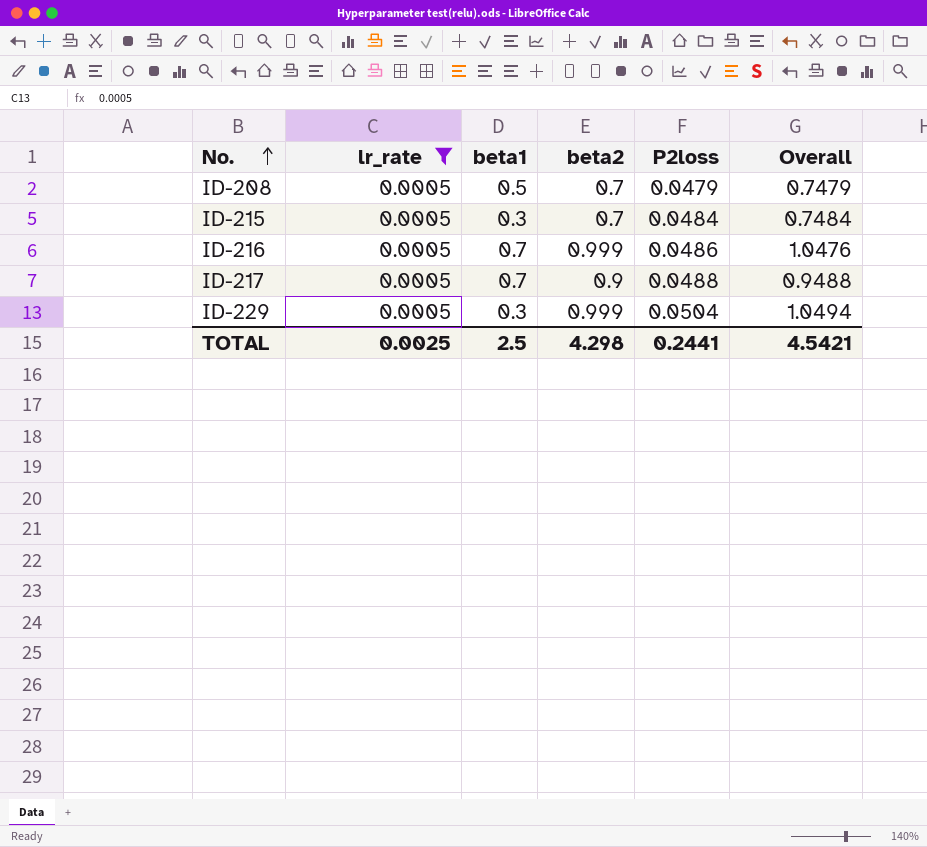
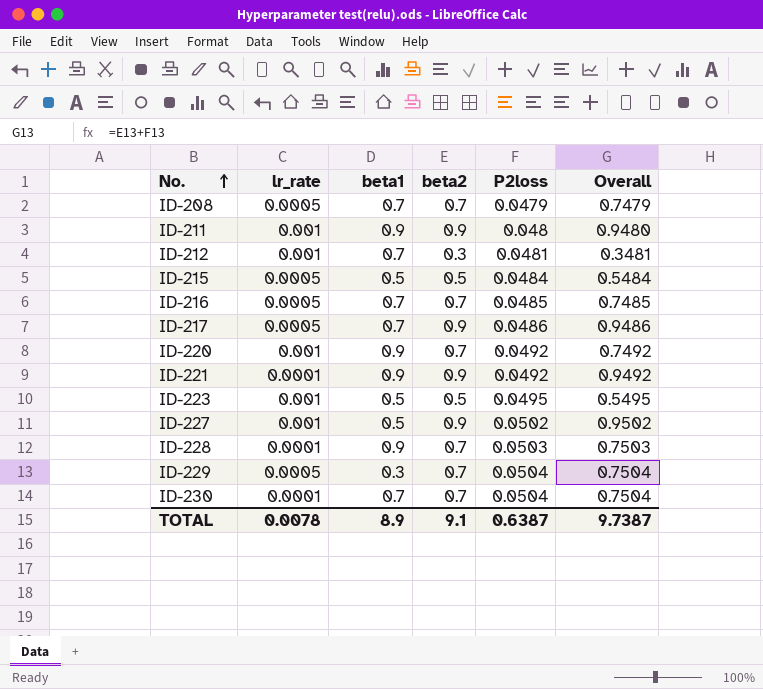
filter: lr_rate = 0.0005 -> none
ID-208 | beta1: 0.5 -> 0.7
ID-215 | beta1: 0.3 -> 0.5
ID-215 | beta2: 0.7 -> 0.5
ID-215 | Overall: 0.7484 -> 0.5484
ID-216 | beta2: 0.999 -> 0.7
ID-216 | P2loss: 0.0486 -> 0.0485
ID-216 | Overall: 1.0476 -> 0.7485
ID-217 | P2loss: 0.0488 -> 0.0486
ID-217 | Overall: 0.9488 -> 0.9486
ID-229 | beta2: 0.999 -> 0.7
ID-229 | Overall: 1.0494 -> 0.7504
TOTAL | lr_rate: 0.0025 -> 0.0078
TOTAL | beta1: 2.5 -> 8.9
TOTAL | beta2: 4.298 -> 9.1
TOTAL | P2loss: 0.2441 -> 0.6387
TOTAL | Overall: 4.5421 -> 9.7387

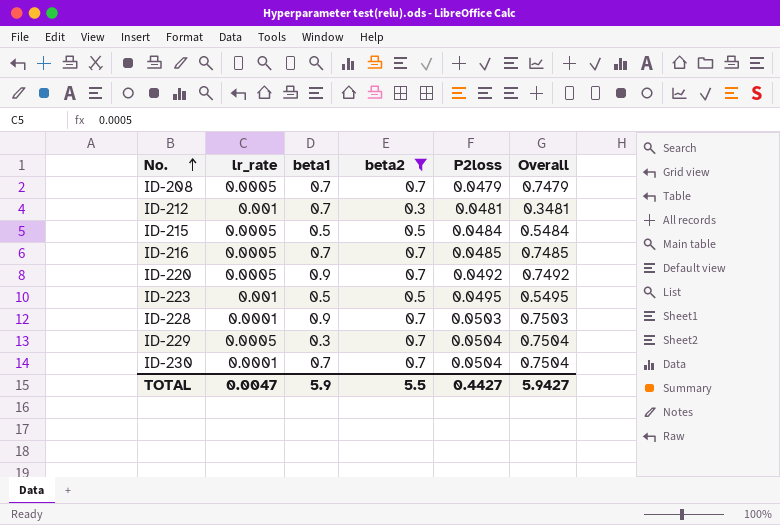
filter: none -> beta2 != 0.9
ID-220 | lr_rate: 0.001 -> 0.0005
TOTAL | lr_rate: 0.0078 -> 0.0047
TOTAL | beta1: 8.9 -> 5.9
TOTAL | beta2: 9.1 -> 5.5
TOTAL | P2loss: 0.6387 -> 0.4427
TOTAL | Overall: 9.7387 -> 5.9427

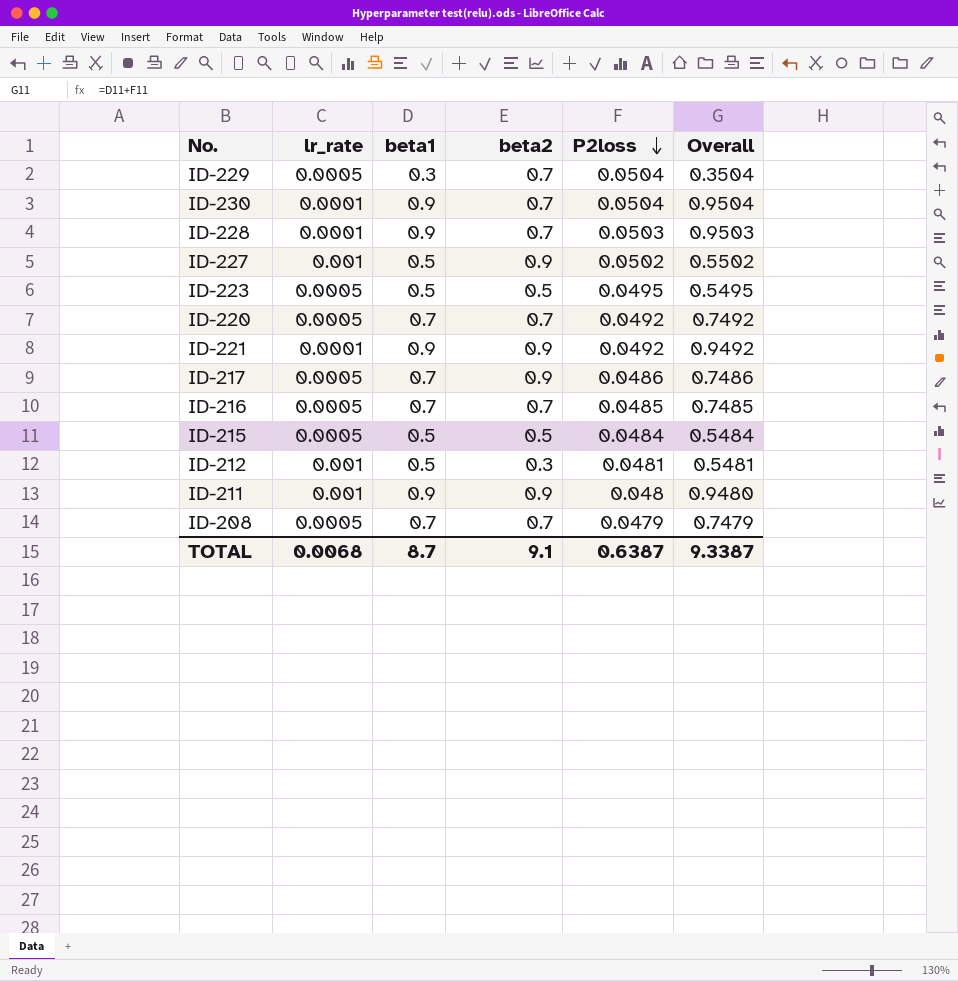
filter: beta2 != 0.9 -> none
row order: No. ascending -> P2loss descending
column Overall | formula: [beta2] + [P2loss] -> [beta1] + [P2loss]
ID-230 | beta1: 0.7 -> 0.9
ID-223 | lr_rate: 0.001 -> 0.0005
ID-220 | beta1: 0.9 -> 0.7
ID-212 | beta1: 0.7 -> 0.5
TOTAL | lr_rate: 0.0047 -> 0.0068
TOTAL | beta1: 5.9 -> 8.7
TOTAL | beta2: 5.5 -> 9.1
TOTAL | P2loss: 0.4427 -> 0.6387
TOTAL | Overall: 5.9427 -> 9.3387

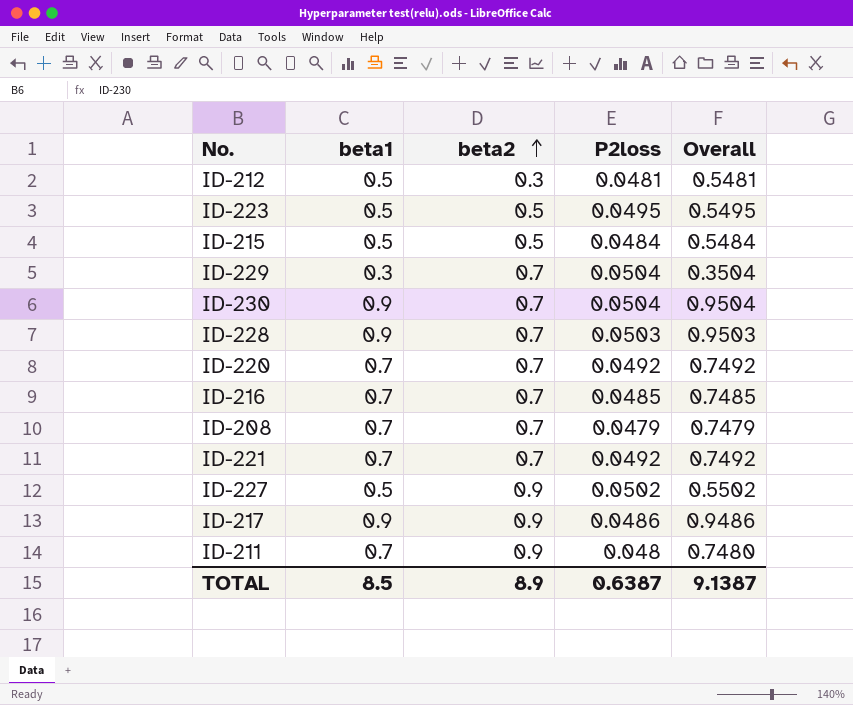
row order: P2loss descending -> beta2 ascending
column lr_rate | position: 2 -> none
ID-221 | beta1: 0.9 -> 0.7
ID-221 | beta2: 0.9 -> 0.7
ID-221 | Overall: 0.9492 -> 0.7492
ID-217 | beta1: 0.7 -> 0.9
ID-217 | Overall: 0.7486 -> 0.9486
ID-211 | beta1: 0.9 -> 0.7
ID-211 | Overall: 0.9480 -> 0.7480
TOTAL | beta1: 8.7 -> 8.5
TOTAL | beta2: 9.1 -> 8.9
TOTAL | Overall: 9.3387 -> 9.1387

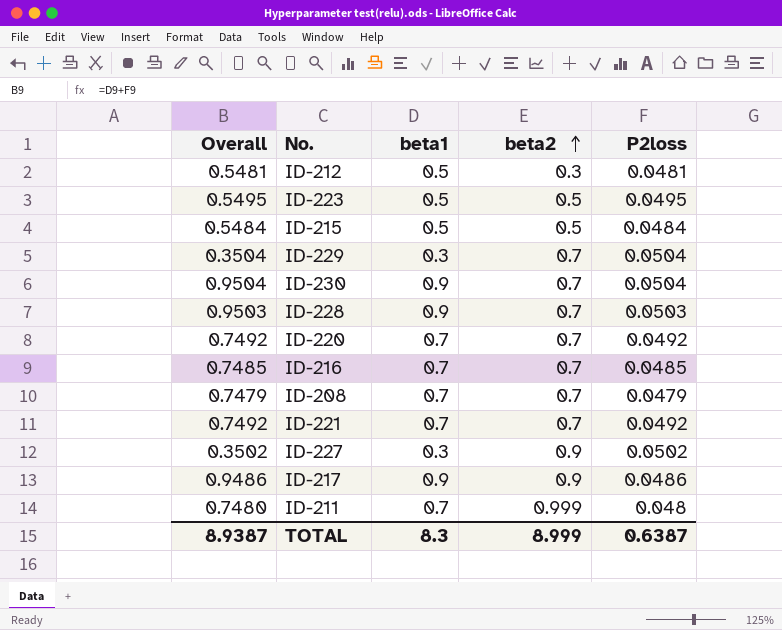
column Overall | position: 5 -> 1
ID-227 | Overall: 0.5502 -> 0.3502
ID-227 | beta1: 0.5 -> 0.3
ID-211 | beta2: 0.9 -> 0.999
TOTAL | Overall: 9.1387 -> 8.9387
TOTAL | beta1: 8.5 -> 8.3
TOTAL | beta2: 8.9 -> 8.999

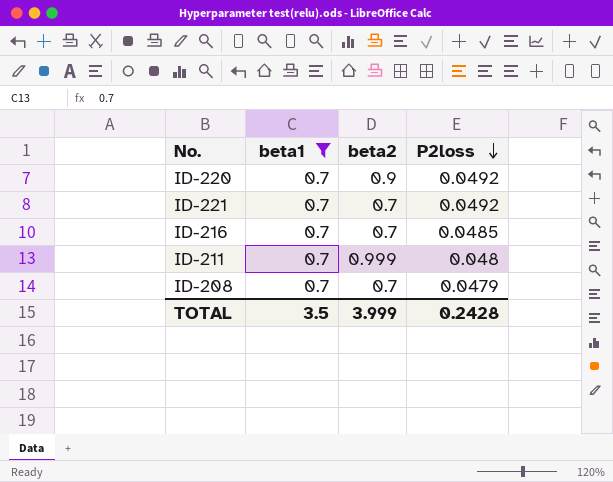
filter: none -> beta1 = 0.7
row order: beta2 ascending -> P2loss descending
column Overall | formula: [beta1] + [P2loss] -> none
ID-220 | beta2: 0.7 -> 0.9
TOTAL | beta1: 8.3 -> 3.5
TOTAL | beta2: 8.999 -> 3.999
TOTAL | P2loss: 0.6387 -> 0.2428

